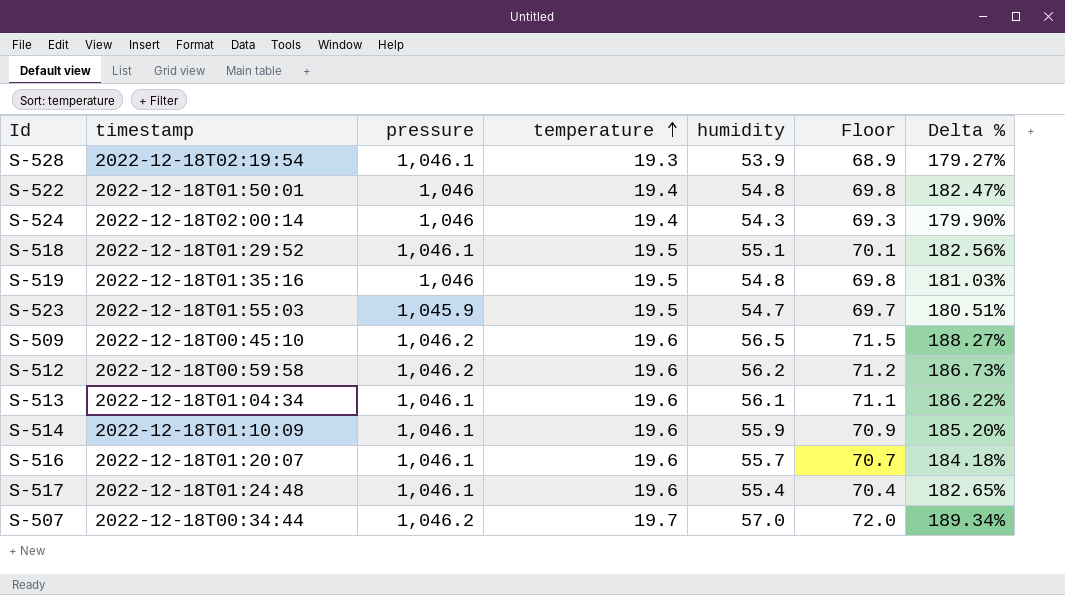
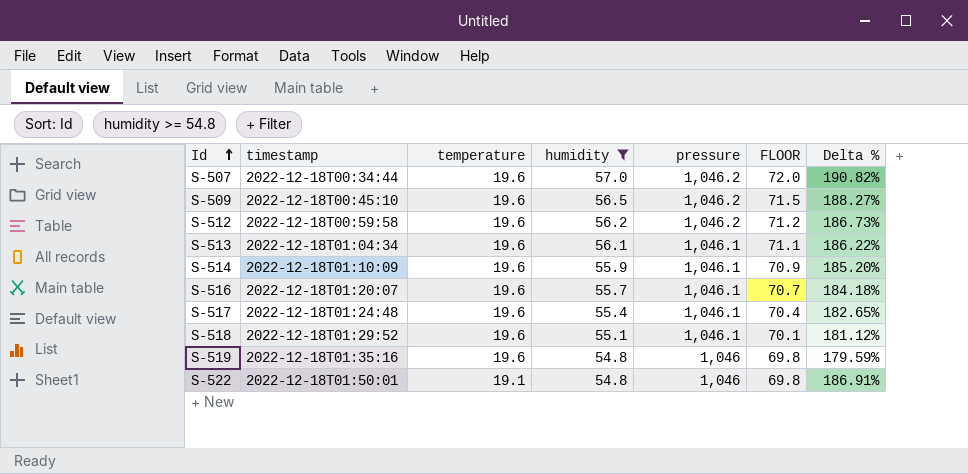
filter: none -> humidity >= 54.8
row order: temperature ascending -> Id ascending
column pressure | position: 3 -> 5
column name: Floor -> FLOOR
S-507 | temperature: 19.7 -> 19.6
S-507 | Delta %: 189.34% -> 190.82%
S-518 | temperature: 19.5 -> 19.6
S-518 | Delta %: 182.56% -> 181.12%
S-519 | temperature: 19.5 -> 19.6
S-519 | Delta %: 181.03% -> 179.59%
S-522 | temperature: 19.4 -> 19.1
S-522 | Delta %: 182.47% -> 186.91%

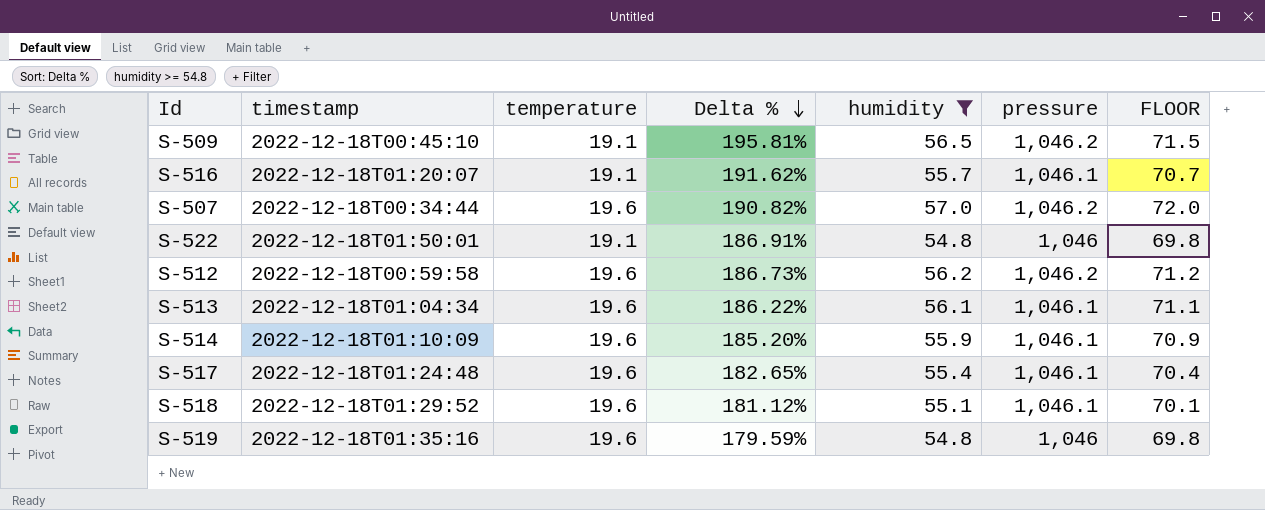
row order: Id ascending -> Delta % descending
column Delta % | position: 7 -> 4
S-509 | temperature: 19.6 -> 19.1
S-509 | Delta %: 188.27% -> 195.81%
S-516 | temperature: 19.6 -> 19.1
S-516 | Delta %: 184.18% -> 191.62%

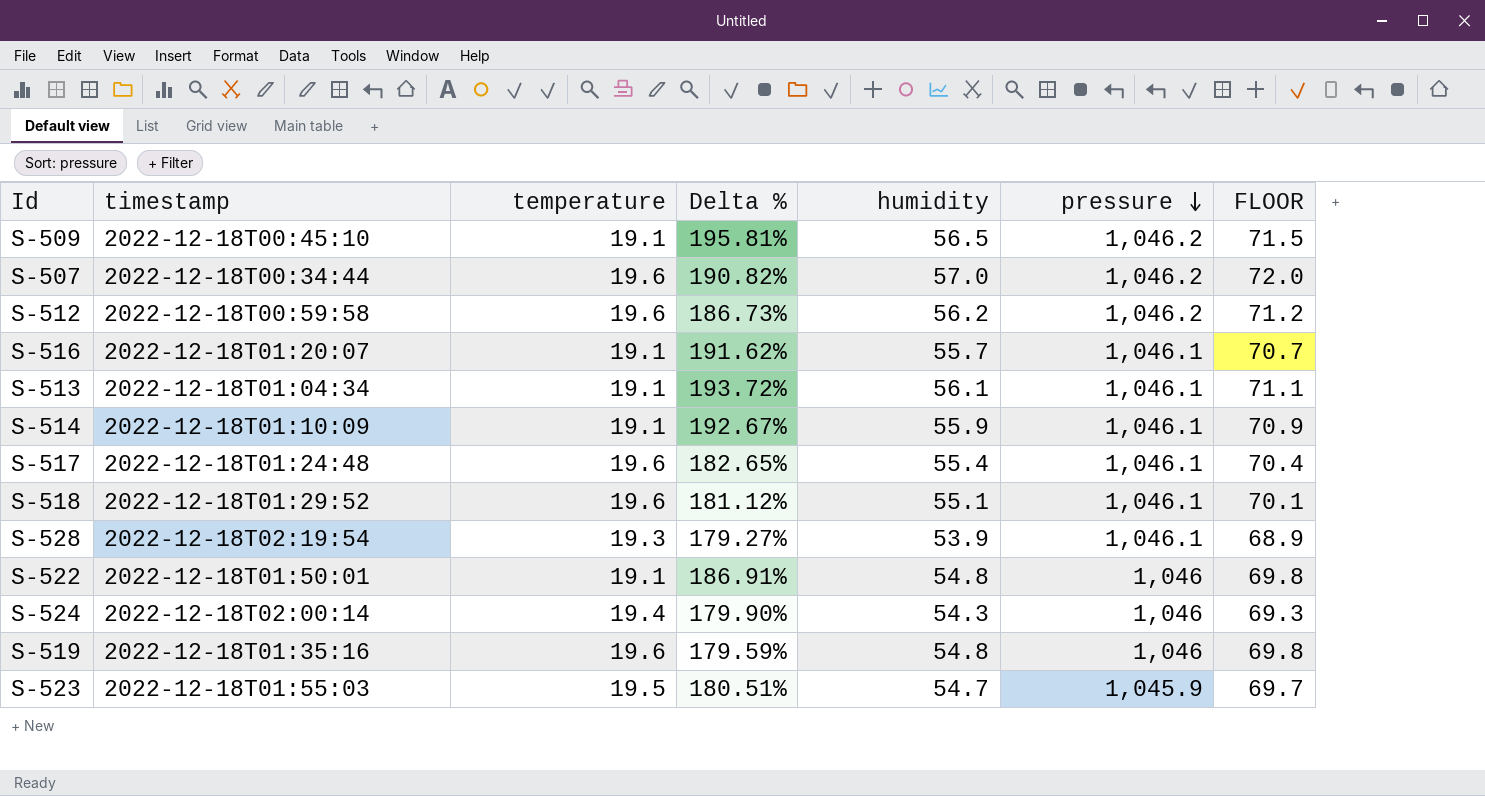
filter: humidity >= 54.8 -> none
row order: Delta % descending -> pressure descending
S-513 | temperature: 19.6 -> 19.1
S-513 | Delta %: 186.22% -> 193.72%
S-514 | temperature: 19.6 -> 19.1
S-514 | Delta %: 185.20% -> 192.67%

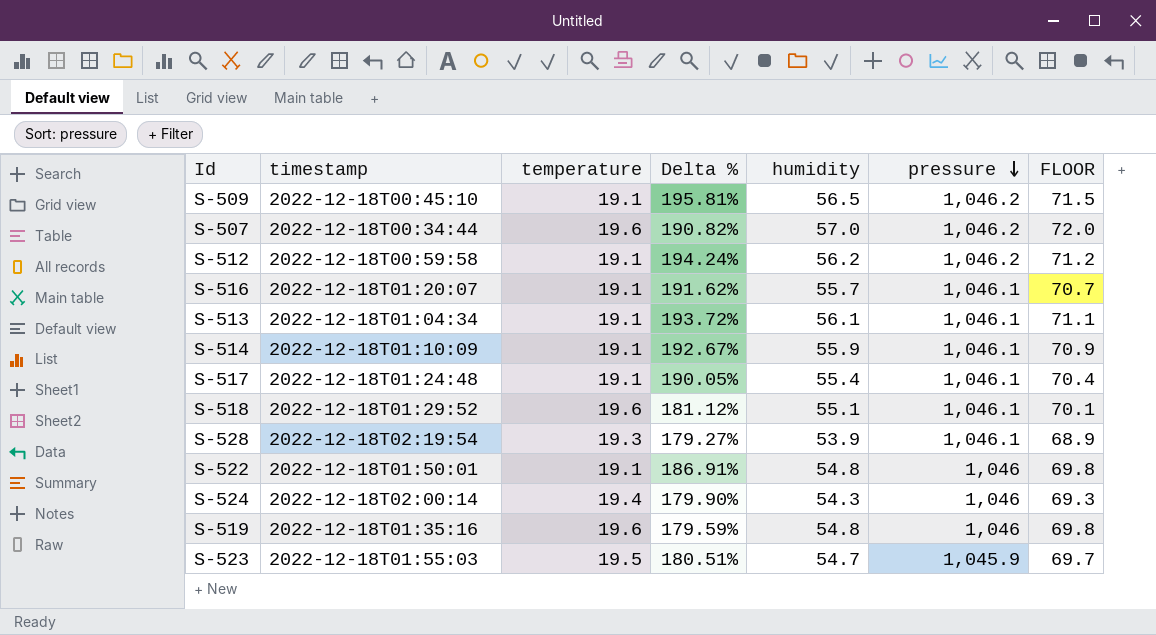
S-512 | temperature: 19.6 -> 19.1
S-512 | Delta %: 186.73% -> 194.24%
S-517 | temperature: 19.6 -> 19.1
S-517 | Delta %: 182.65% -> 190.05%

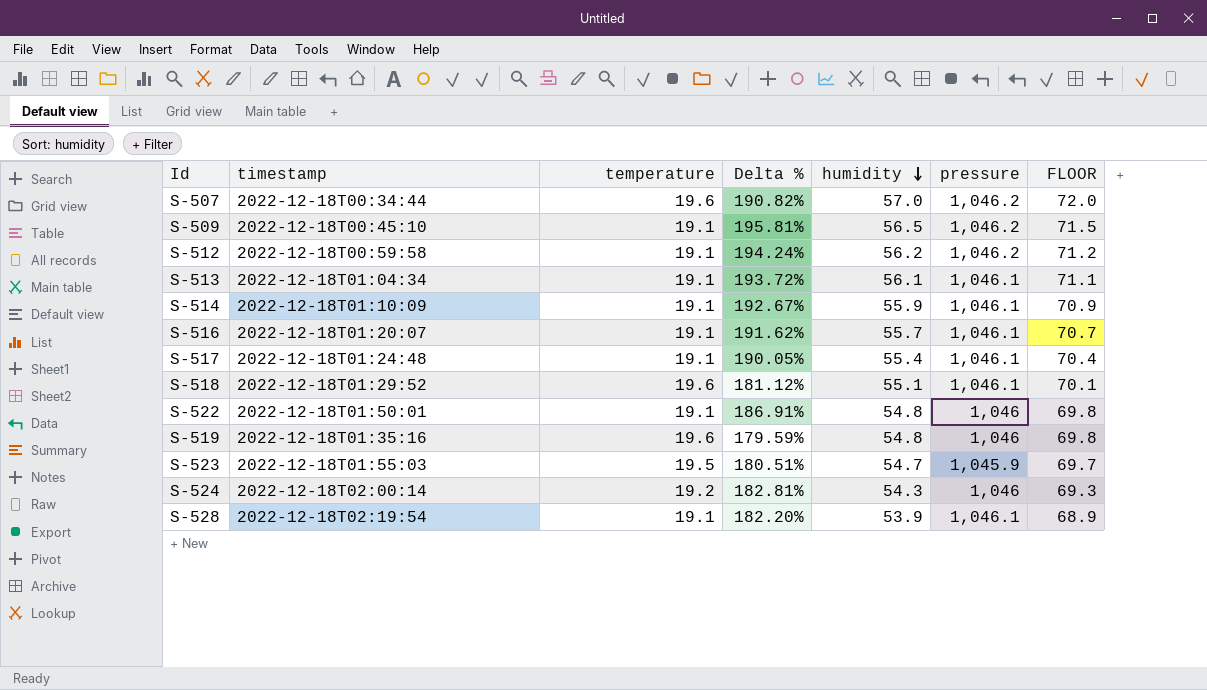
row order: pressure descending -> humidity descending
S-524 | temperature: 19.4 -> 19.2
S-524 | Delta %: 179.90% -> 182.81%
S-528 | temperature: 19.3 -> 19.1
S-528 | Delta %: 179.27% -> 182.20%

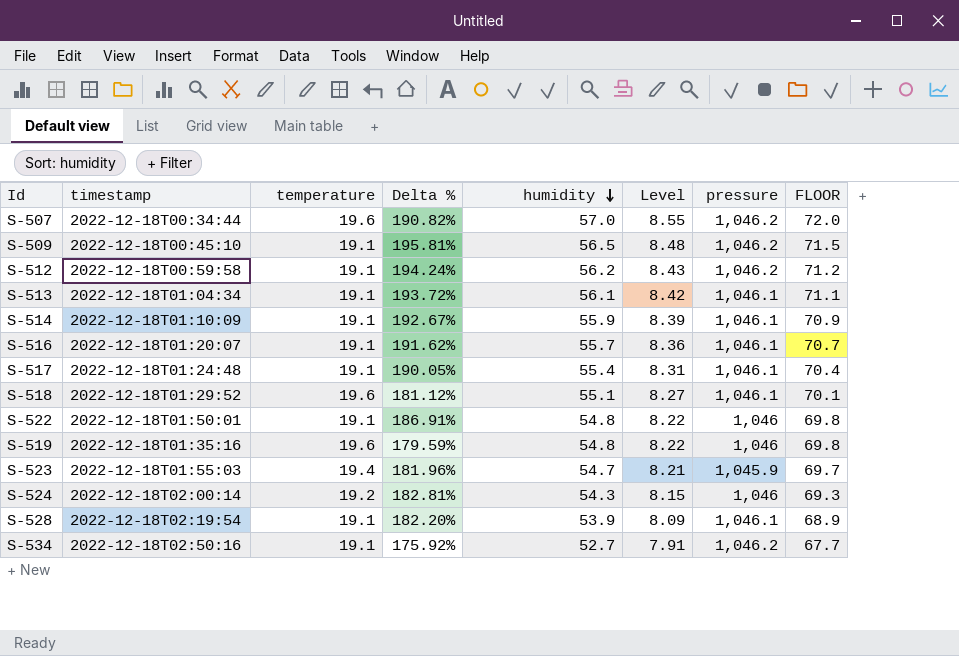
column Level | formula: none -> [humidity] * 0.15
S-523 | temperature: 19.5 -> 19.4
S-523 | Delta %: 180.51% -> 181.96%
row S-534: none -> 2022-12-18T02:50:16 | 19.1 | 175.92% | 52.7 | 7.91 | 1,046.2 | 67.7

